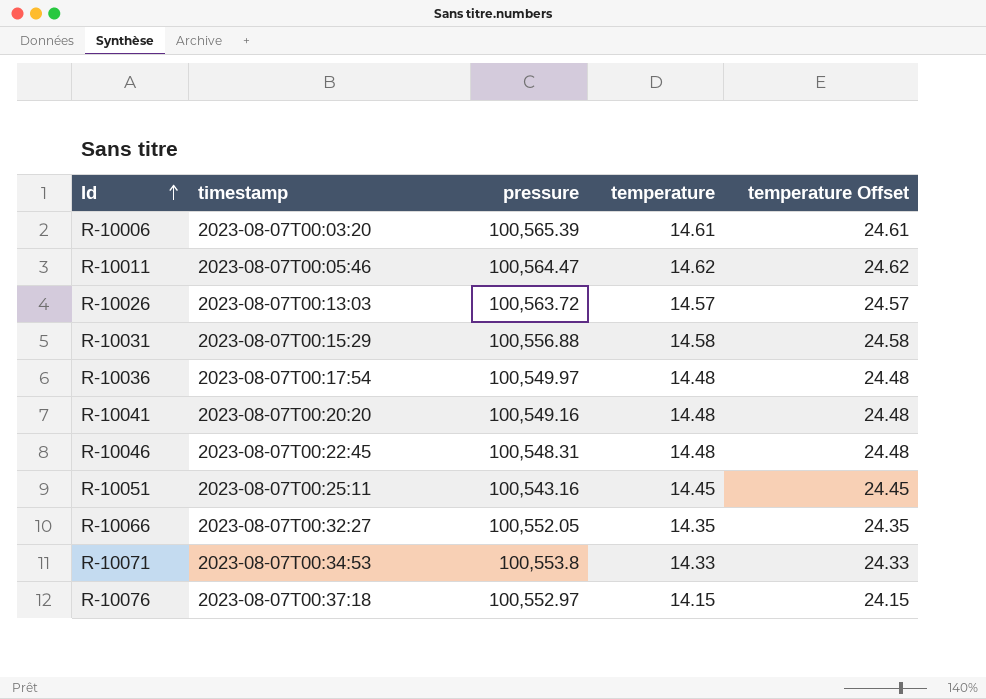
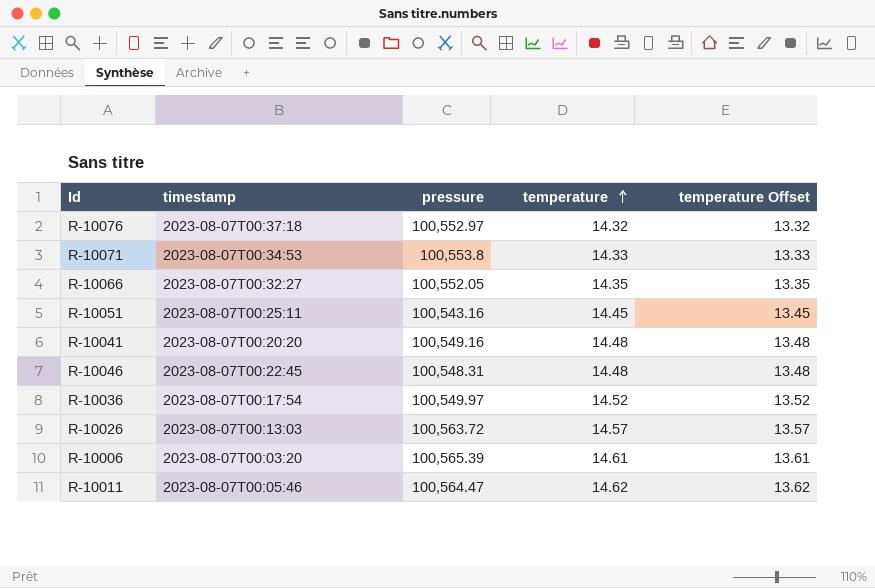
row order: Id ascending -> temperature ascending
column temperature Offset | formula: [temperature] + 10 -> [temperature] - 1
row R-10031: 2023-08-07T00:15:29 | 100,556.88 | 14.58 | 24.58 -> none
R-10076 | temperature: 14.15 -> 14.32
R-10036 | temperature: 14.48 -> 14.52

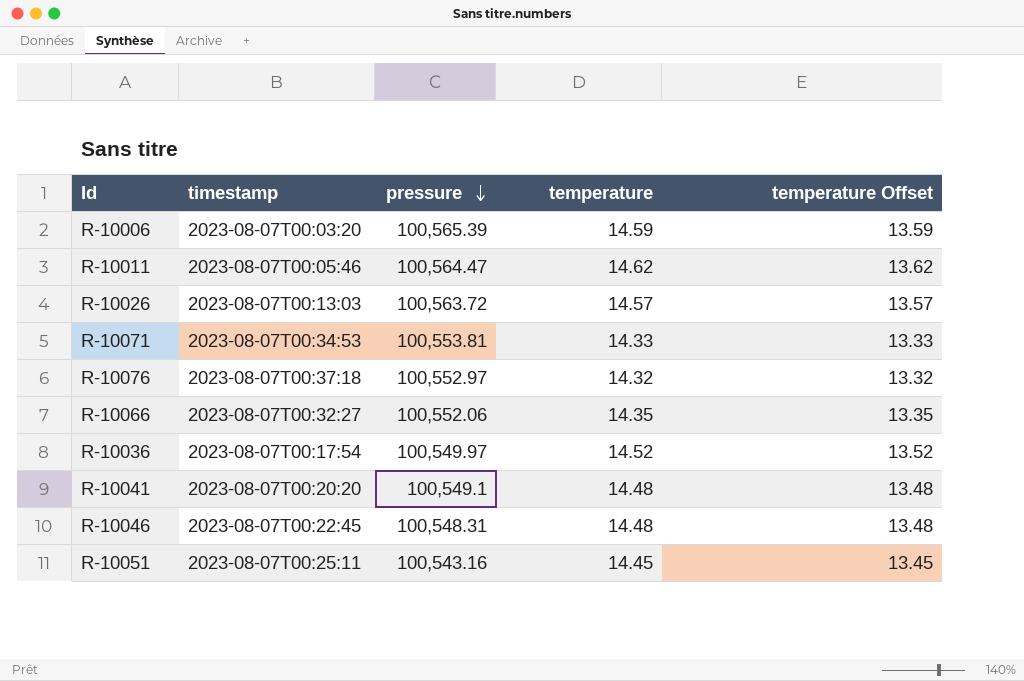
row order: temperature ascending -> pressure descending
R-10006 | temperature: 14.61 -> 14.59
R-10006 | temperature Offset: 13.61 -> 13.59
R-10071 | pressure: 100,553.8 -> 100,553.81
R-10066 | pressure: 100,552.05 -> 100,552.06
R-10041 | pressure: 100,549.16 -> 100,549.1

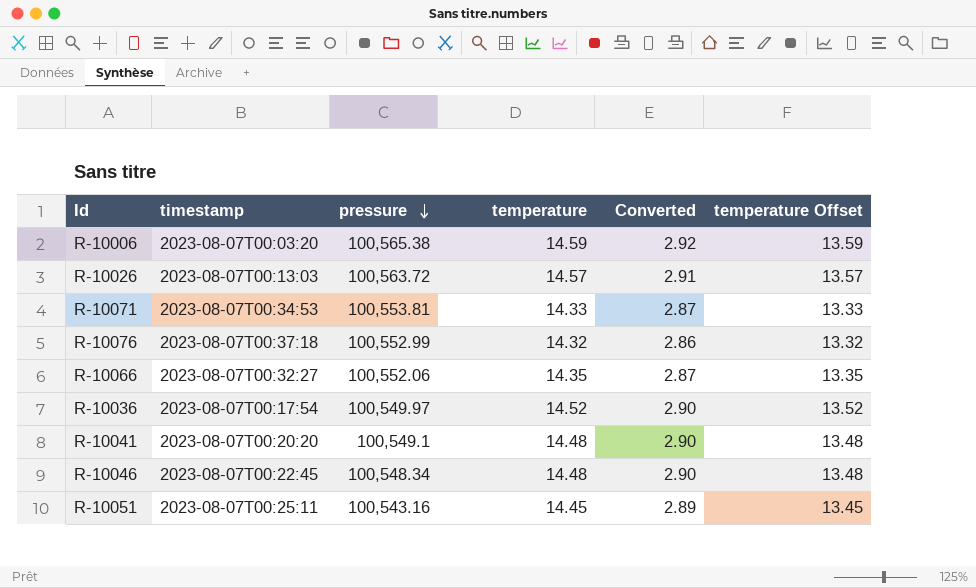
column Converted | formula: none -> [temperature] * 0.2
row R-10011: 2023-08-07T00:05:46 | 100,564.47 | 14.62 | 13.62 -> none
R-10006 | pressure: 100,565.39 -> 100,565.38
R-10076 | pressure: 100,552.97 -> 100,552.99
R-10046 | pressure: 100,548.31 -> 100,548.34

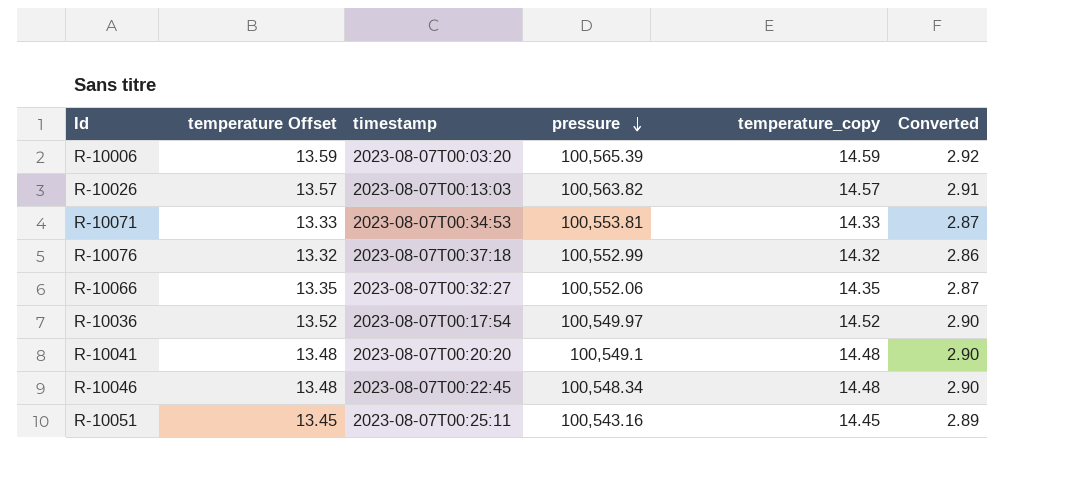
column temperature Offset | position: 6 -> 2
column name: temperature -> temperature_copy
R-10006 | pressure: 100,565.38 -> 100,565.39
R-10026 | pressure: 100,563.72 -> 100,563.82

